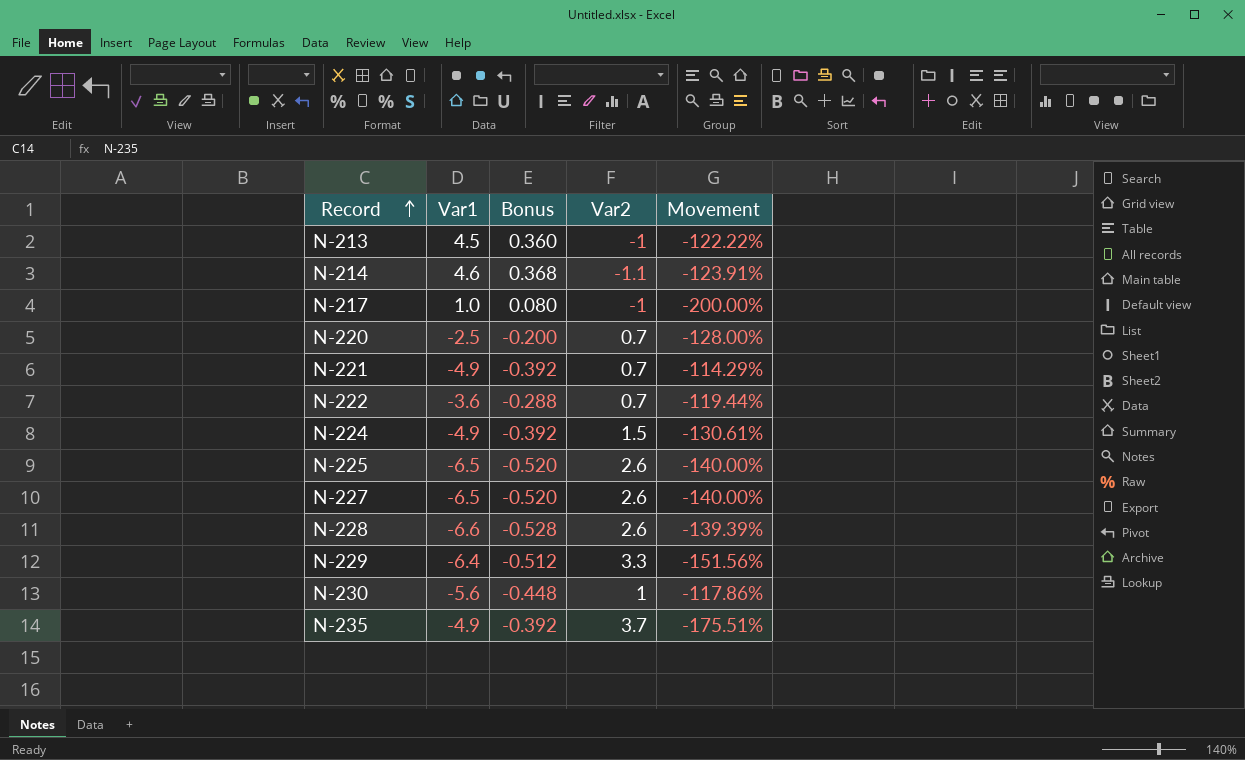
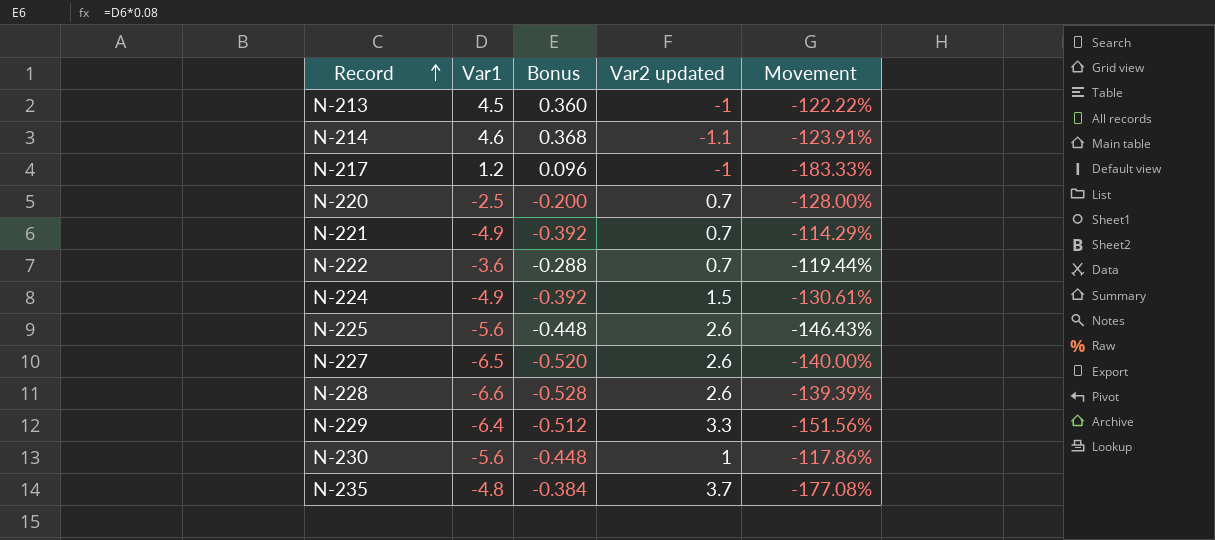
column name: Var2 -> Var2 updated
N-217 | Var1: 1.0 -> 1.2
N-217 | Bonus: 0.080 -> 0.096
N-217 | Movement: -200.00% -> -183.33%
N-225 | Var1: -6.5 -> -5.6
N-225 | Bonus: -0.520 -> -0.448
N-225 | Movement: -140.00% -> -146.43%
N-235 | Var1: -4.9 -> -4.8
N-235 | Bonus: -0.392 -> -0.384
N-235 | Movement: -175.51% -> -177.08%

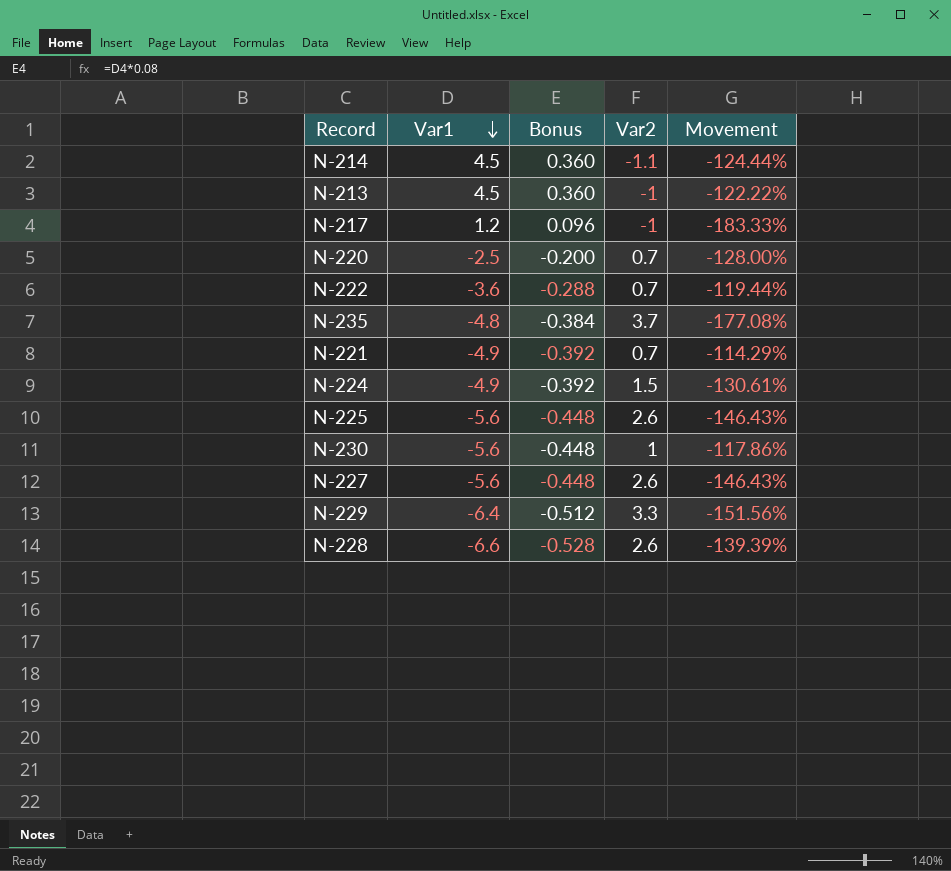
row order: Record ascending -> Var1 descending
column name: Var2 updated -> Var2
N-214 | Var1: 4.6 -> 4.5
N-214 | Bonus: 0.368 -> 0.360
N-214 | Movement: -123.91% -> -124.44%
N-227 | Var1: -6.5 -> -5.6
N-227 | Bonus: -0.520 -> -0.448
N-227 | Movement: -140.00% -> -146.43%

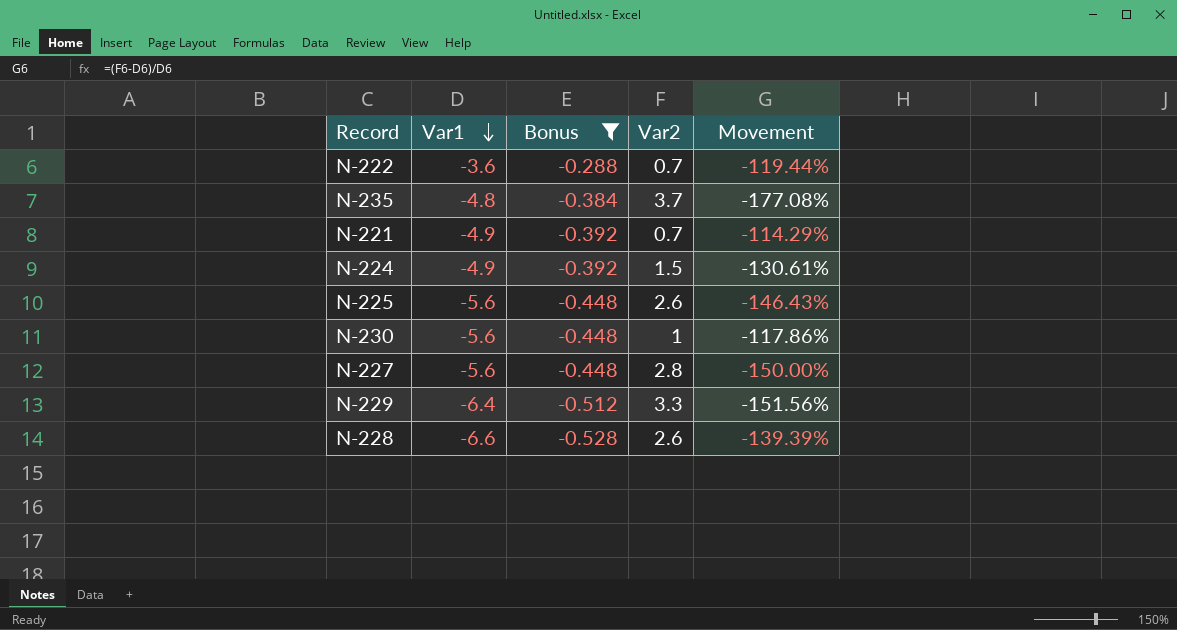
filter: none -> Bonus <= -0.288
N-227 | Var2: 2.6 -> 2.8
N-227 | Movement: -146.43% -> -150.00%

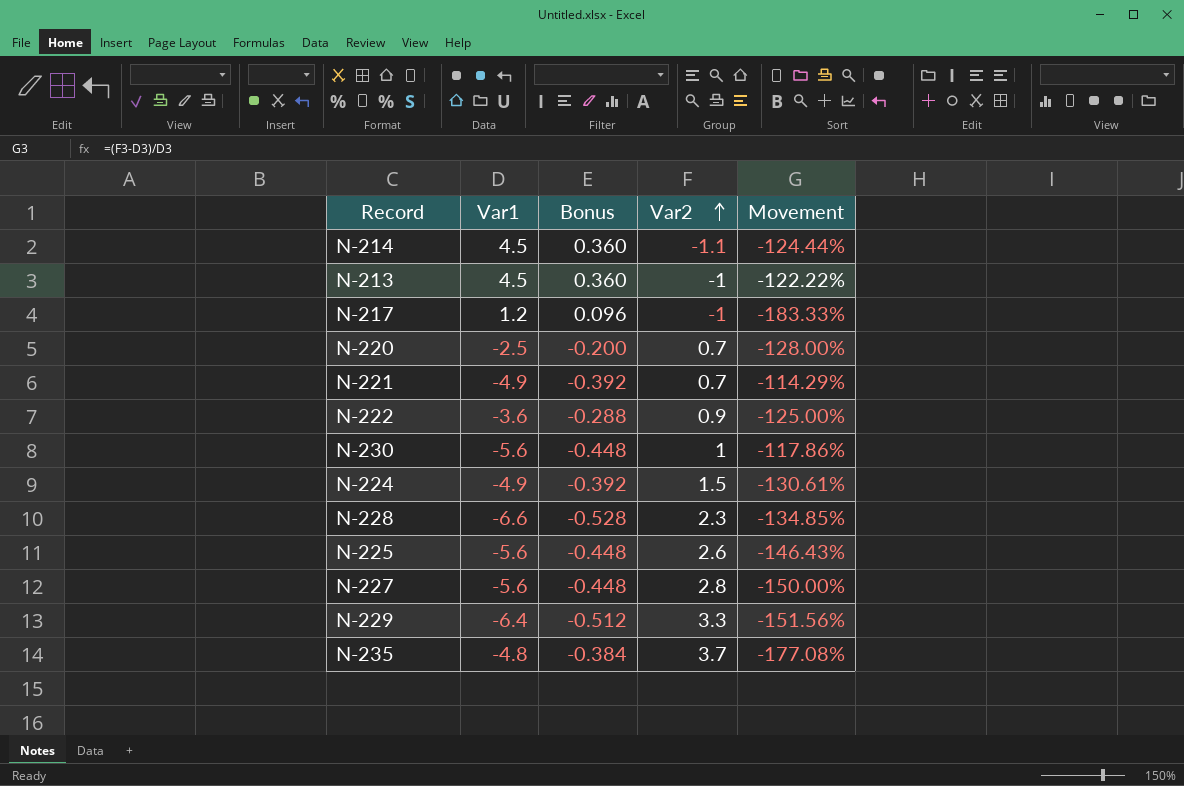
filter: Bonus <= -0.288 -> none
row order: Var1 descending -> Var2 ascending
N-222 | Var2: 0.7 -> 0.9
N-222 | Movement: -119.44% -> -125.00%
N-228 | Var2: 2.6 -> 2.3
N-228 | Movement: -139.39% -> -134.85%

